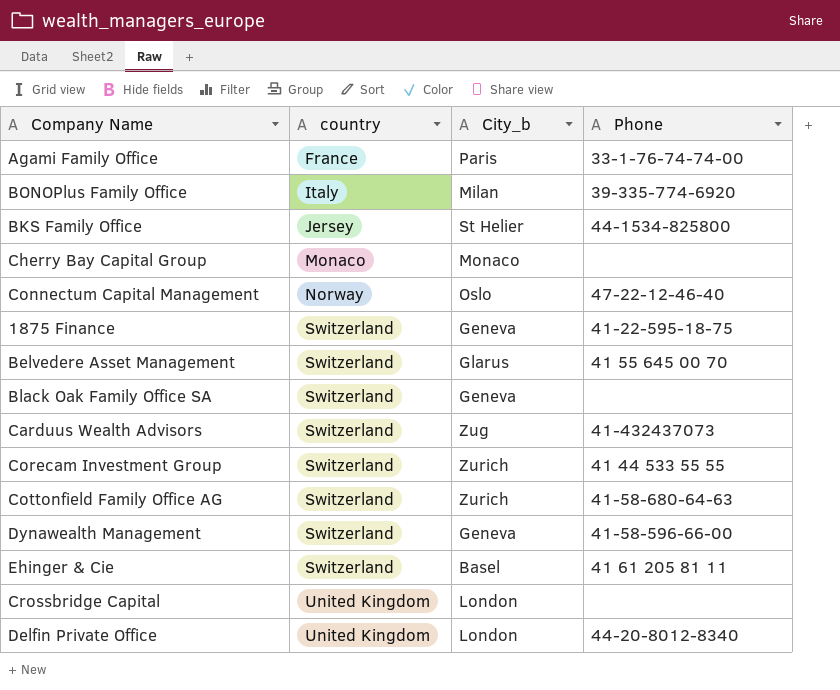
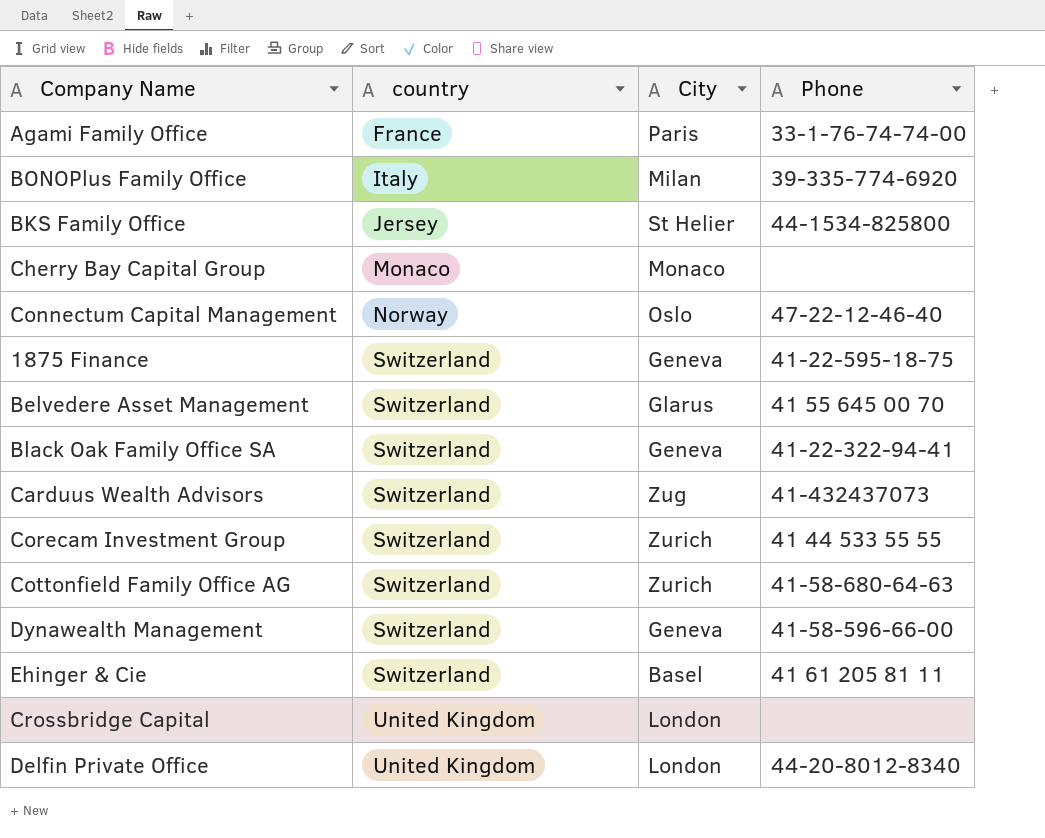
column name: City_b -> City
Black Oak Family Office SA | Phone: none -> 41-22-322-94-41

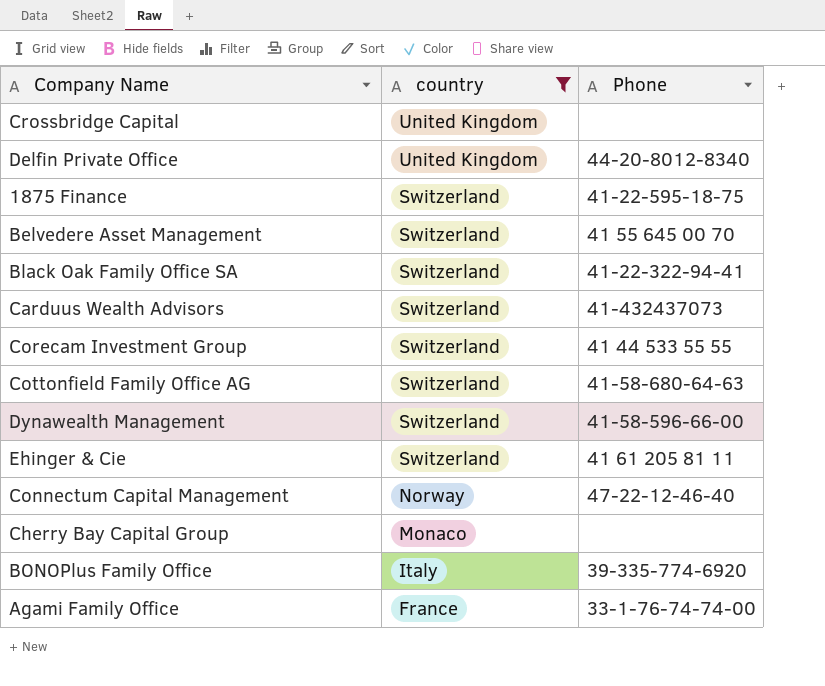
filter: none -> country != Jersey
row order: country ascending -> country descending
column City | position: 3 -> none

